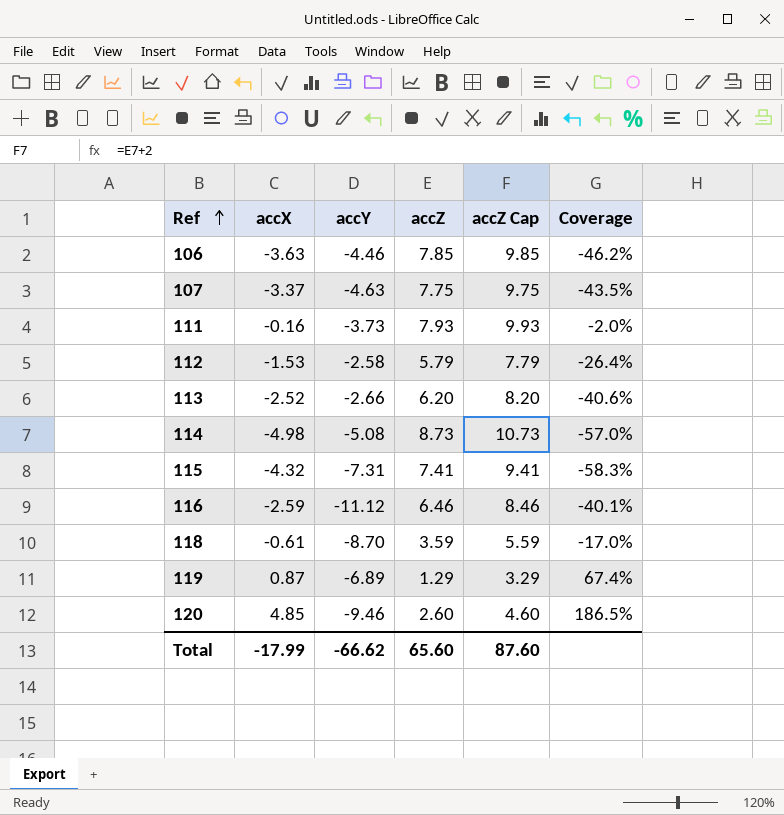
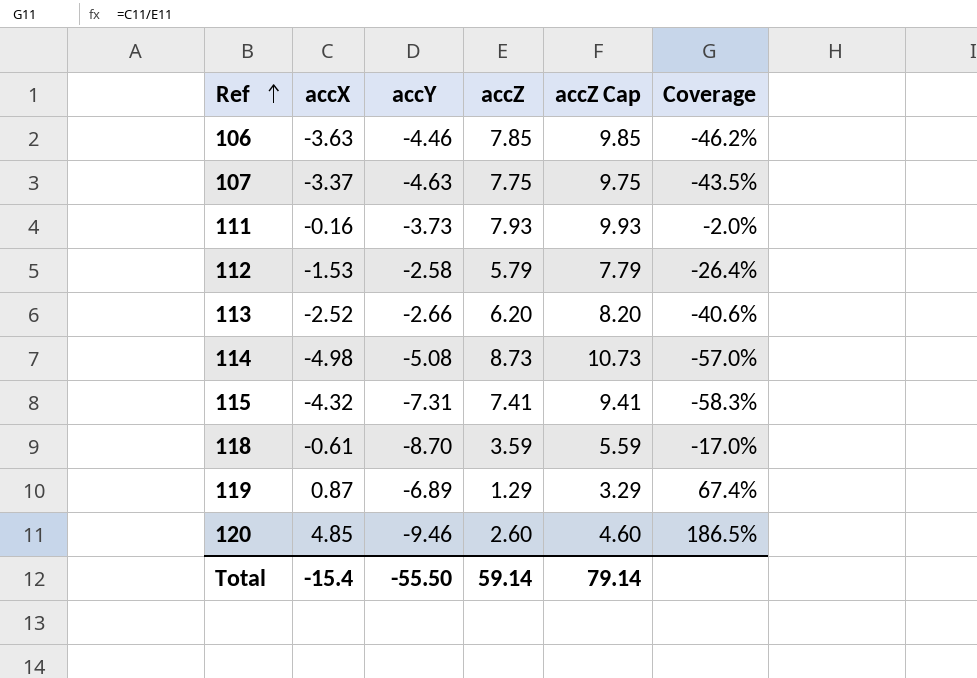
row 116: -2.59 | -11.12 | 6.46 | 8.46 | -40.1% -> none
Total | accX: -17.99 -> -15.4
Total | accY: -66.62 -> -55.50
Total | accZ: 65.60 -> 59.14
Total | accZ Cap: 87.60 -> 79.14

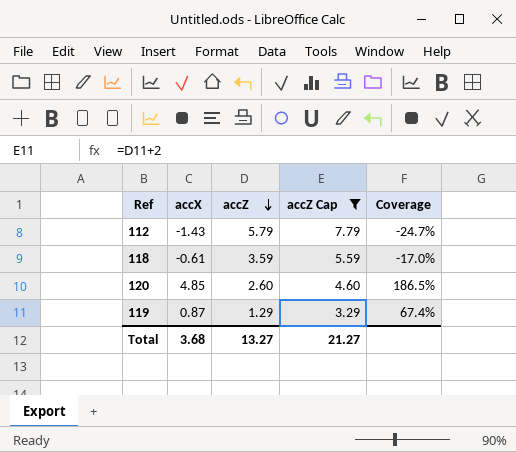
filter: none -> accZ Cap <= 7.79
row order: Ref ascending -> accZ descending
column accY | position: 3 -> none
112 | accX: -1.53 -> -1.43
112 | Coverage: -26.4% -> -24.7%
Total | accX: -15.4 -> 3.68
Total | accZ: 59.14 -> 13.27
Total | accZ Cap: 79.14 -> 21.27

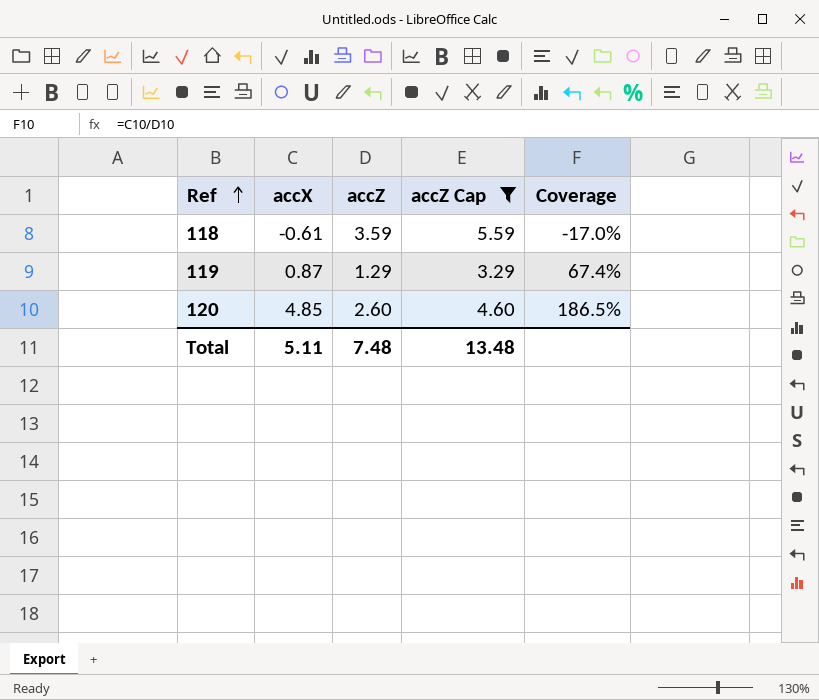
row order: accZ descending -> Ref ascending
row 112: -1.43 | 5.79 | 7.79 | -24.7% -> none
Total | accX: 3.68 -> 5.11
Total | accZ: 13.27 -> 7.48
Total | accZ Cap: 21.27 -> 13.48

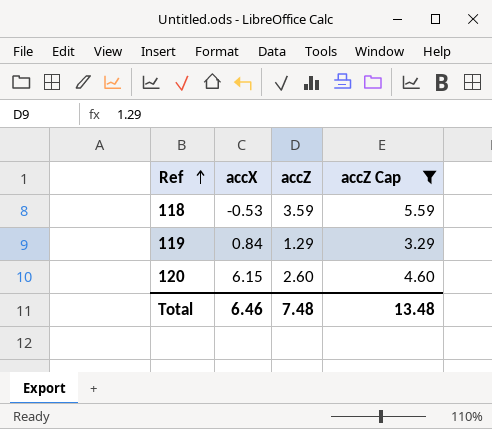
column Coverage | formula: [accX] / [accZ] -> none
118 | accX: -0.61 -> -0.53
119 | accX: 0.87 -> 0.84
120 | accX: 4.85 -> 6.15
Total | accX: 5.11 -> 6.46

